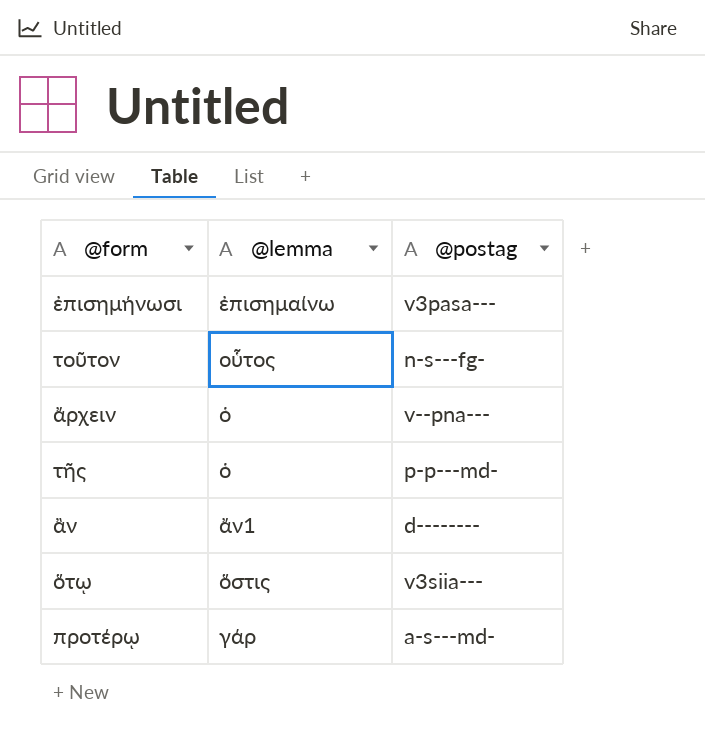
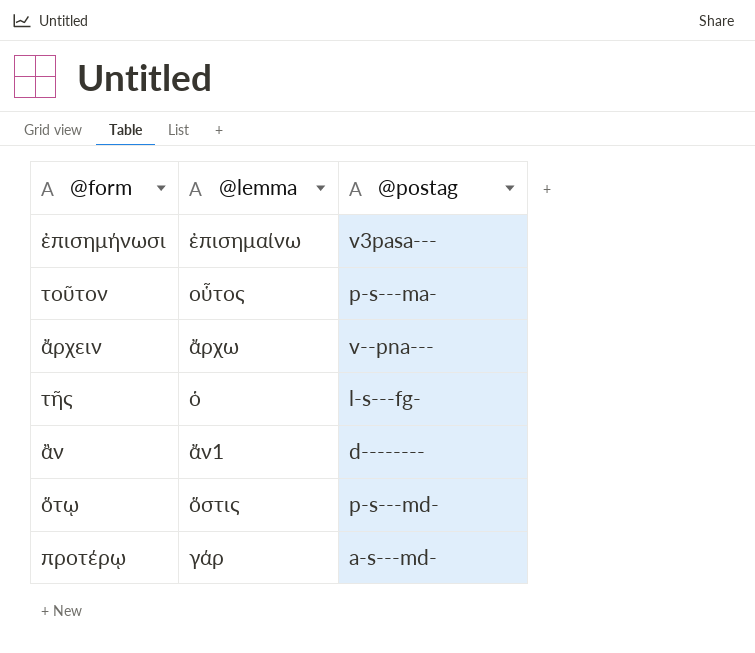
τοῦτον | @postag: n-s---fg- -> p-s---ma-
ἄρχειν | @lemma: ὁ -> ἄρχω
τῆς | @postag: p-p---md- -> l-s---fg-
ὅτῳ | @postag: v3siia--- -> p-s---md-

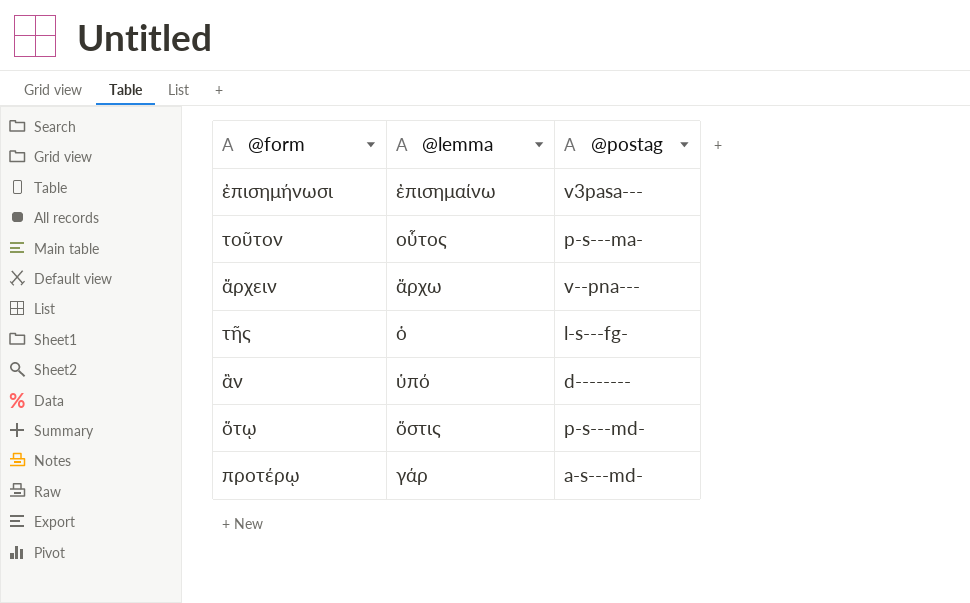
ἂν | @lemma: ἄν1 -> ὑπό

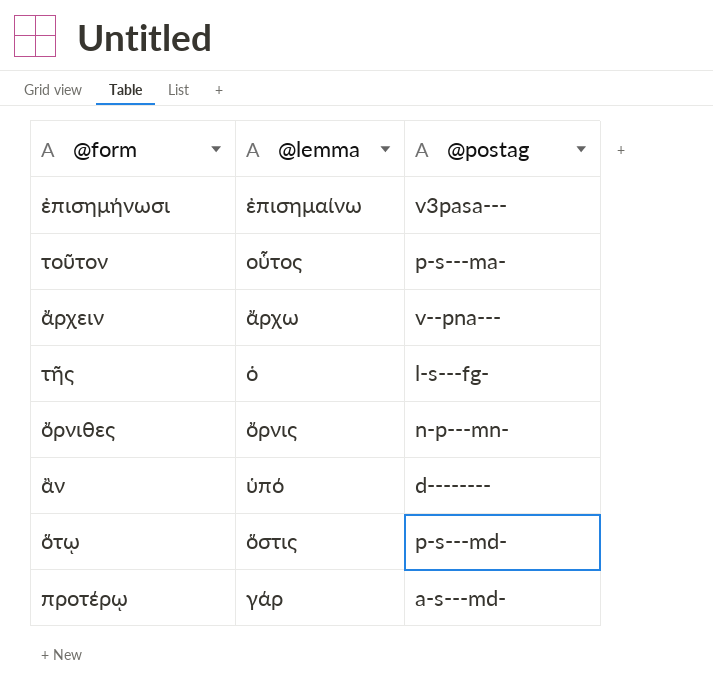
row ὄρνιθες: none -> ὄρνις | n-p---mn-

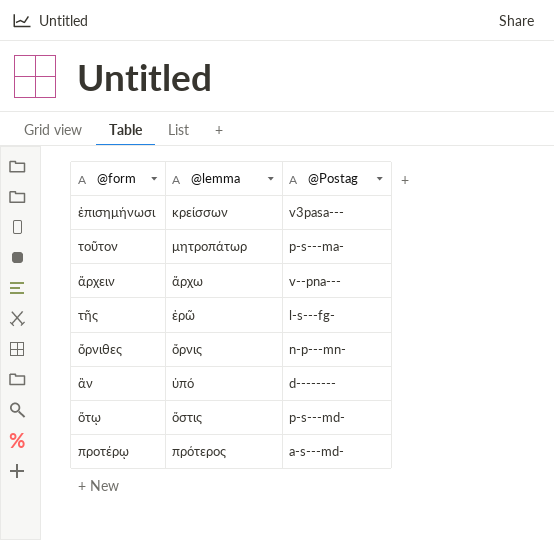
column name: @postag -> @Postag
ἐπισημήνωσι | @lemma: ἐπισημαίνω -> κρείσσων
τοῦτον | @lemma: οὗτος -> μητροπάτωρ
τῆς | @lemma: ὁ -> ἐρῶ
προτέρῳ | @lemma: γάρ -> πρότερος

